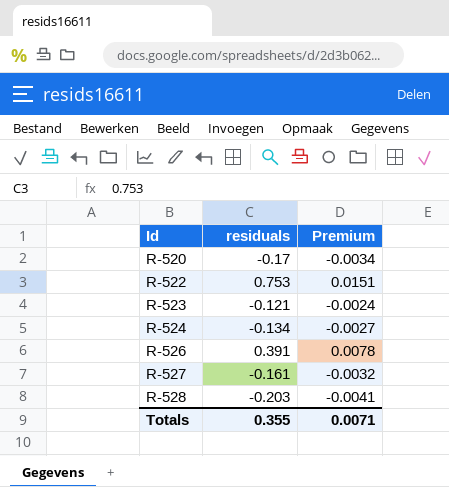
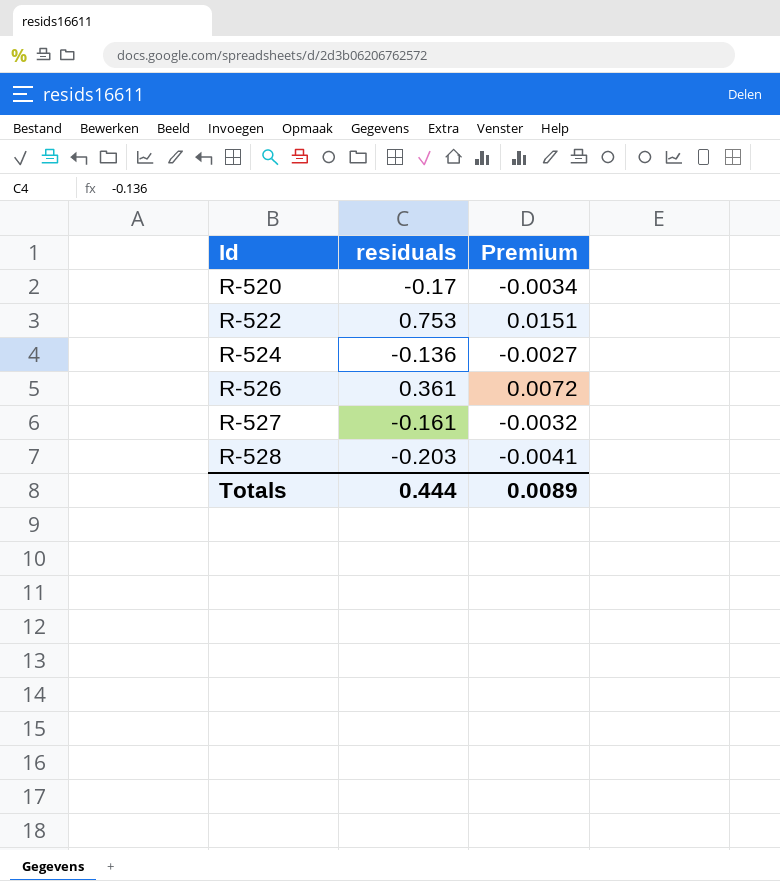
row R-523: -0.121 | -0.0024 -> none
R-524 | residuals: -0.134 -> -0.136
R-526 | residuals: 0.391 -> 0.361
R-526 | Premium: 0.0078 -> 0.0072
Totals | residuals: 0.355 -> 0.444
Totals | Premium: 0.0071 -> 0.0089

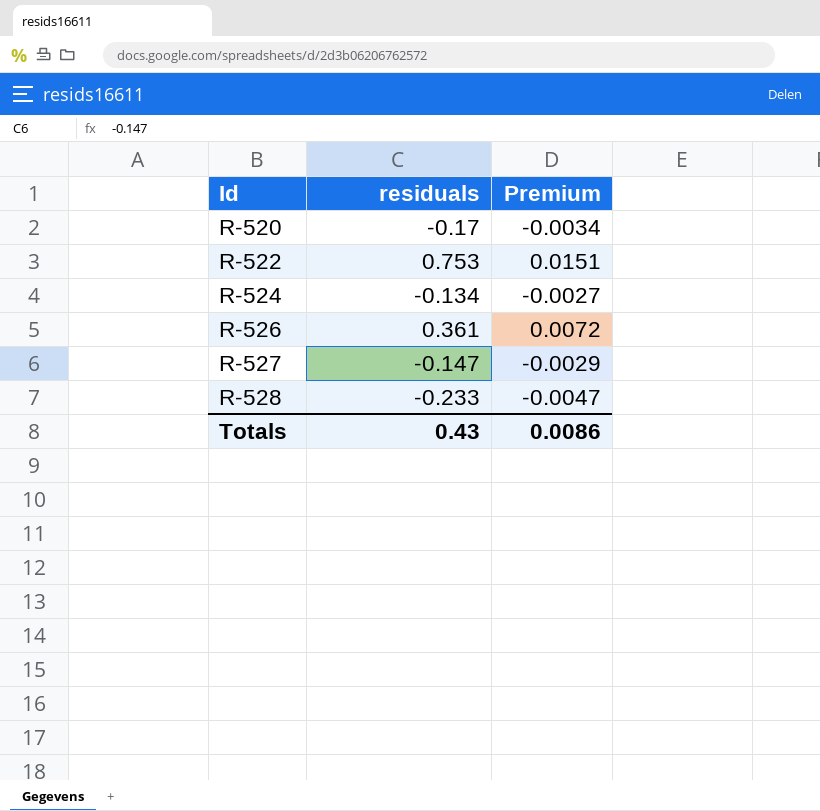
R-524 | residuals: -0.136 -> -0.134
R-527 | residuals: -0.161 -> -0.147
R-527 | Premium: -0.0032 -> -0.0029
R-528 | residuals: -0.203 -> -0.233
R-528 | Premium: -0.0041 -> -0.0047
Totals | residuals: 0.444 -> 0.43
Totals | Premium: 0.0089 -> 0.0086

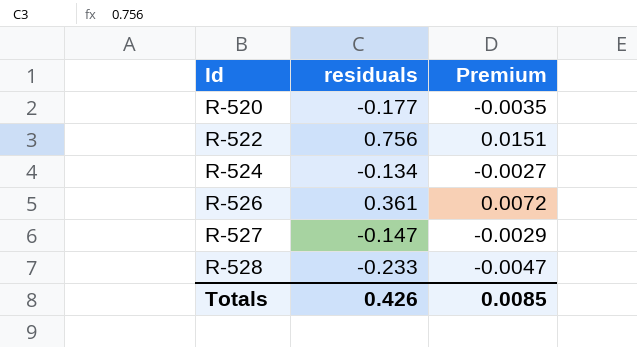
R-520 | residuals: -0.17 -> -0.177
R-520 | Premium: -0.0034 -> -0.0035
R-522 | residuals: 0.753 -> 0.756
Totals | residuals: 0.43 -> 0.426
Totals | Premium: 0.0086 -> 0.0085

